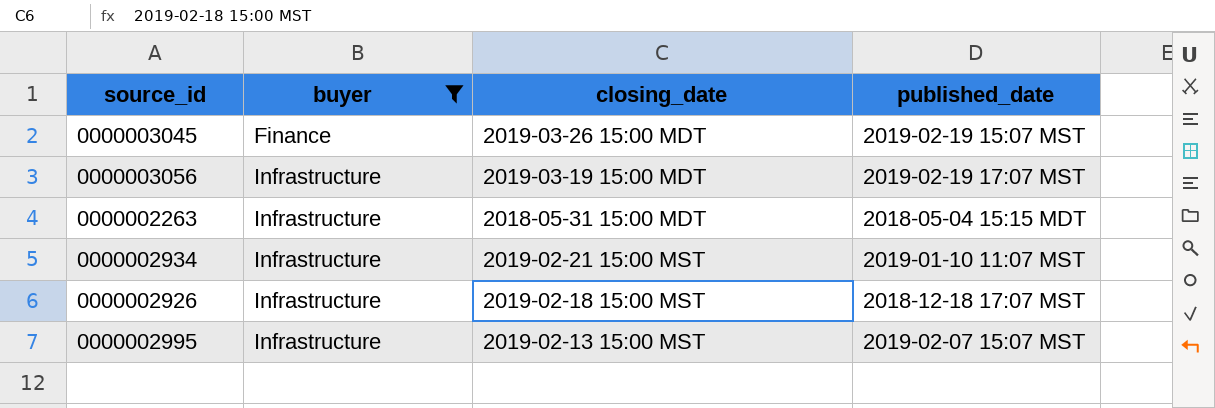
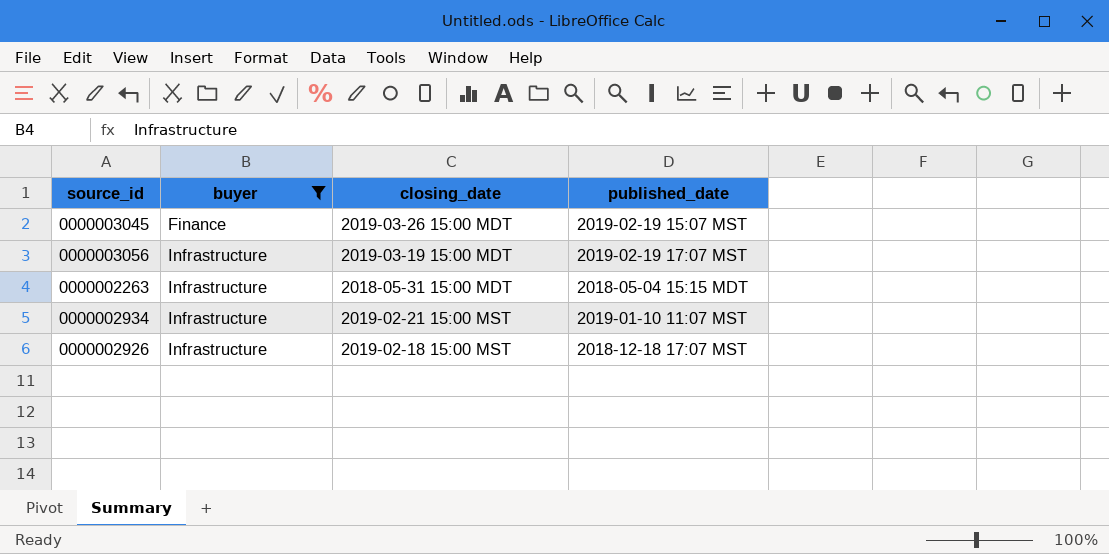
row 0000002995: Infrastructure | 2019-02-13 15:00 MST | 2019-02-07 15:07 MST -> none

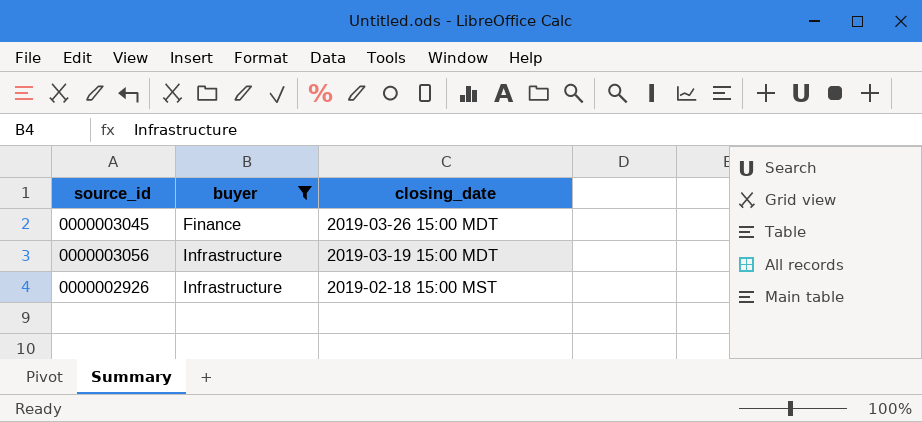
column published_date | position: 4 -> none
row 0000002263: Infrastructure | 2018-05-31 15:00 MDT | 2018-05-04 15:15 MDT -> none
row 0000002934: Infrastructure | 2019-02-21 15:00 MST | 2019-01-10 11:07 MST -> none

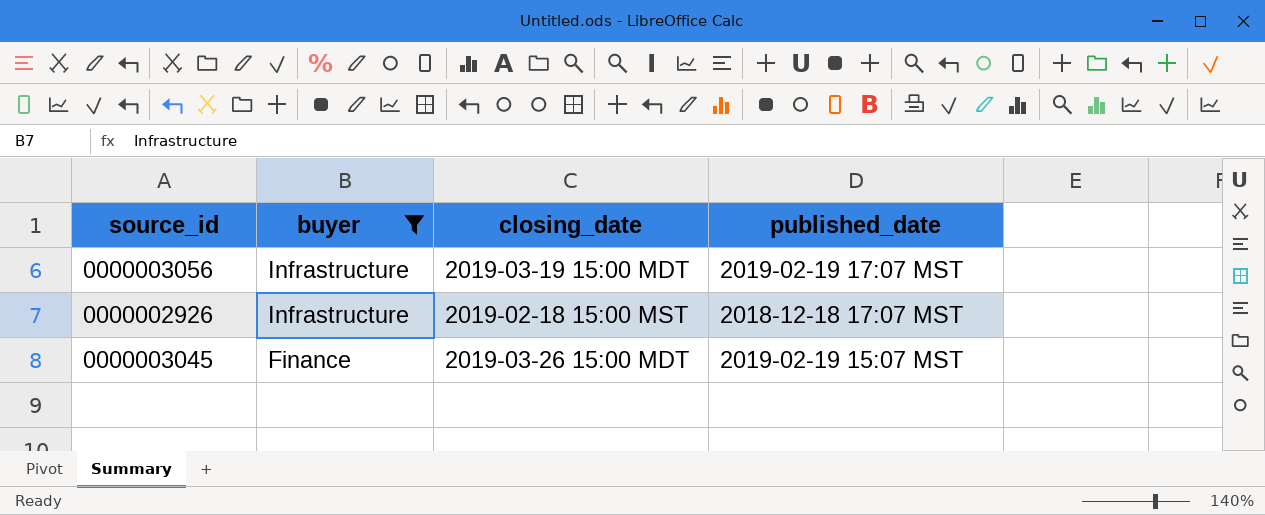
row order: buyer ascending -> buyer descending
column published_date | position: none -> 4

